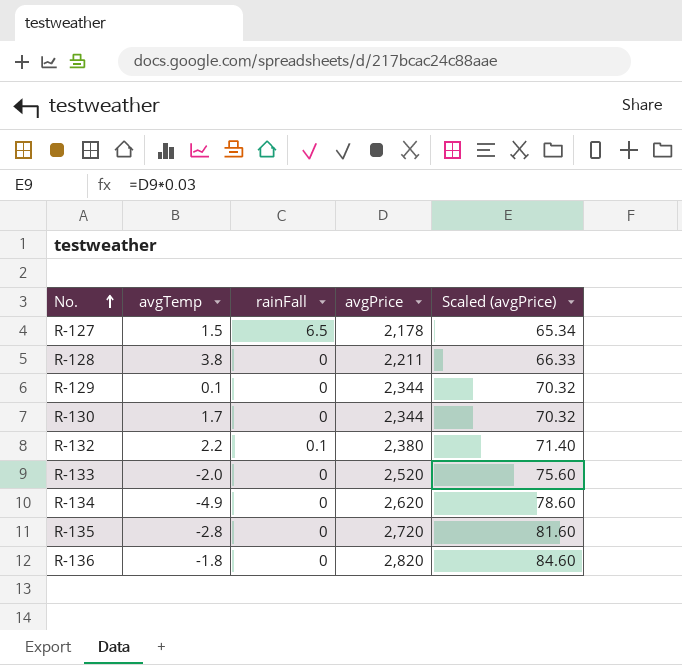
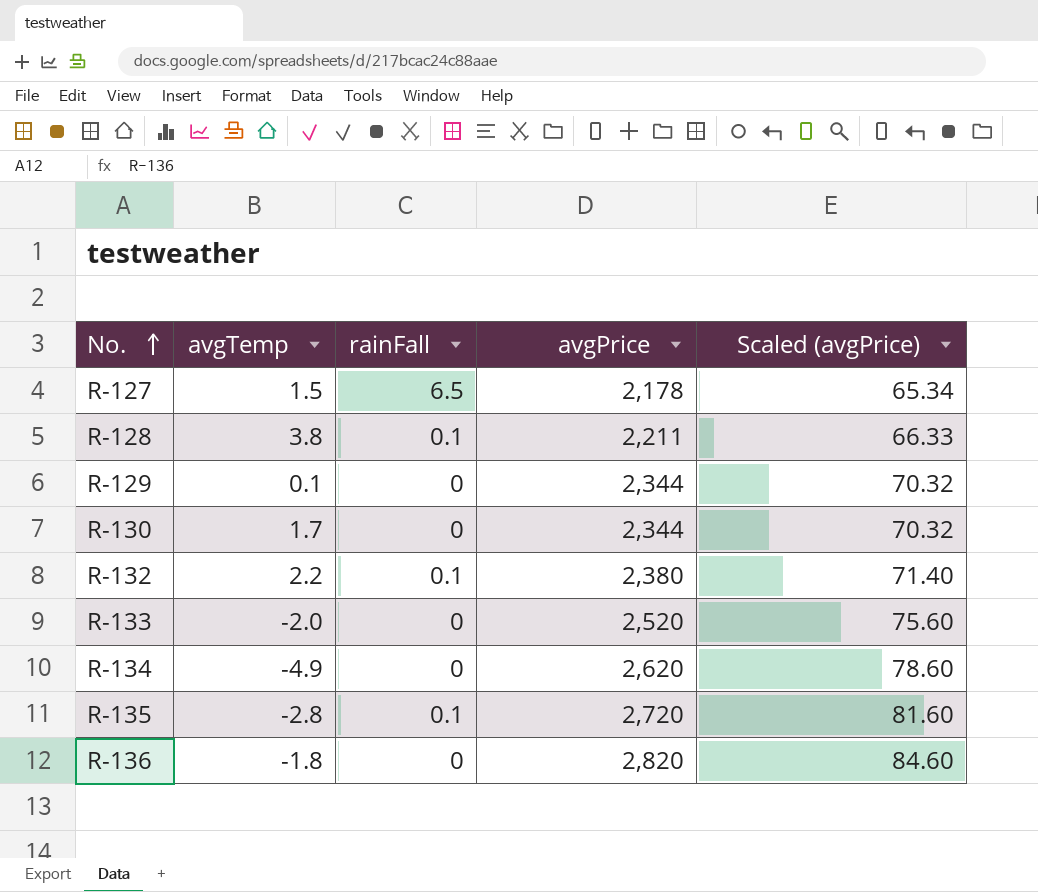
R-128 | rainFall: 0 -> 0.1
R-135 | rainFall: 0 -> 0.1

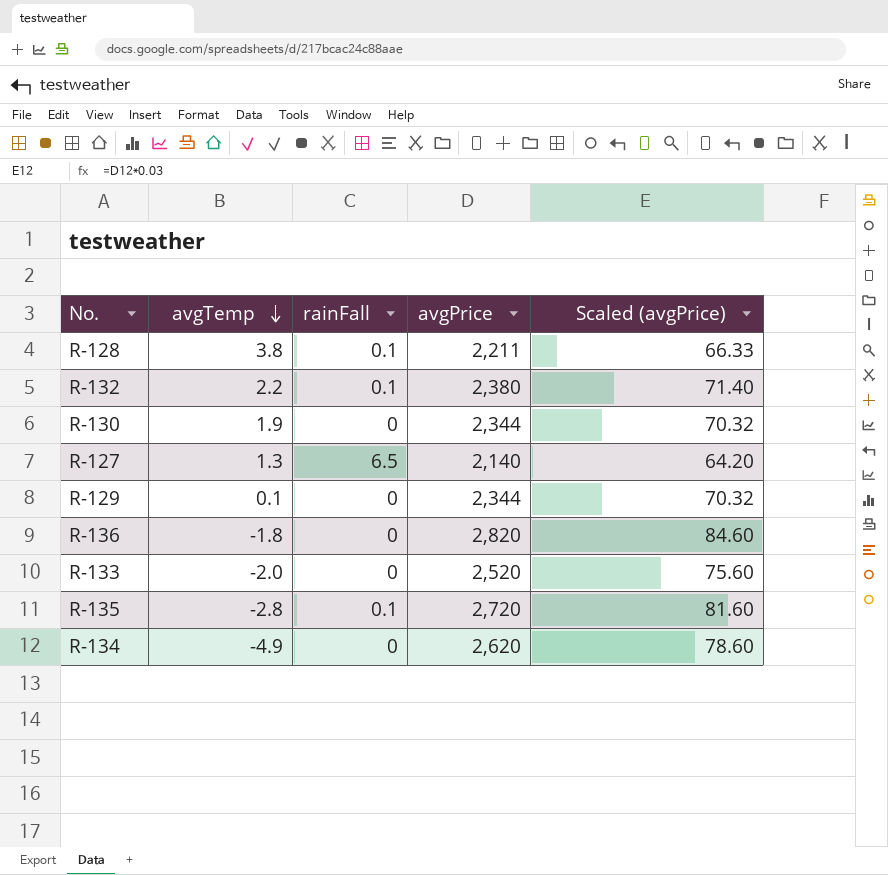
row order: No. ascending -> avgTemp descending
R-130 | avgTemp: 1.7 -> 1.9
R-127 | avgTemp: 1.5 -> 1.3
R-127 | avgPrice: 2,178 -> 2,140
R-127 | Scaled (avgPrice): 65.34 -> 64.20

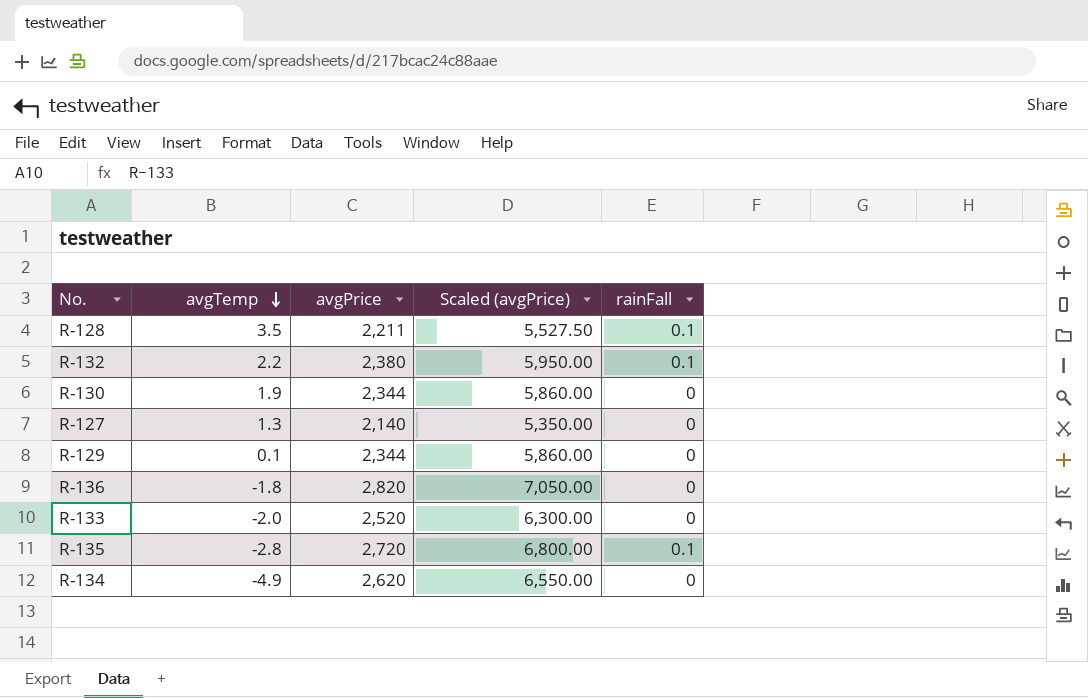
column Scaled (avgPrice) | formula: [avgPrice] * 0.03 -> [avgPrice] * 2.5
column rainFall | position: 3 -> 5
R-128 | avgTemp: 3.8 -> 3.5
R-127 | rainFall: 6.5 -> 0

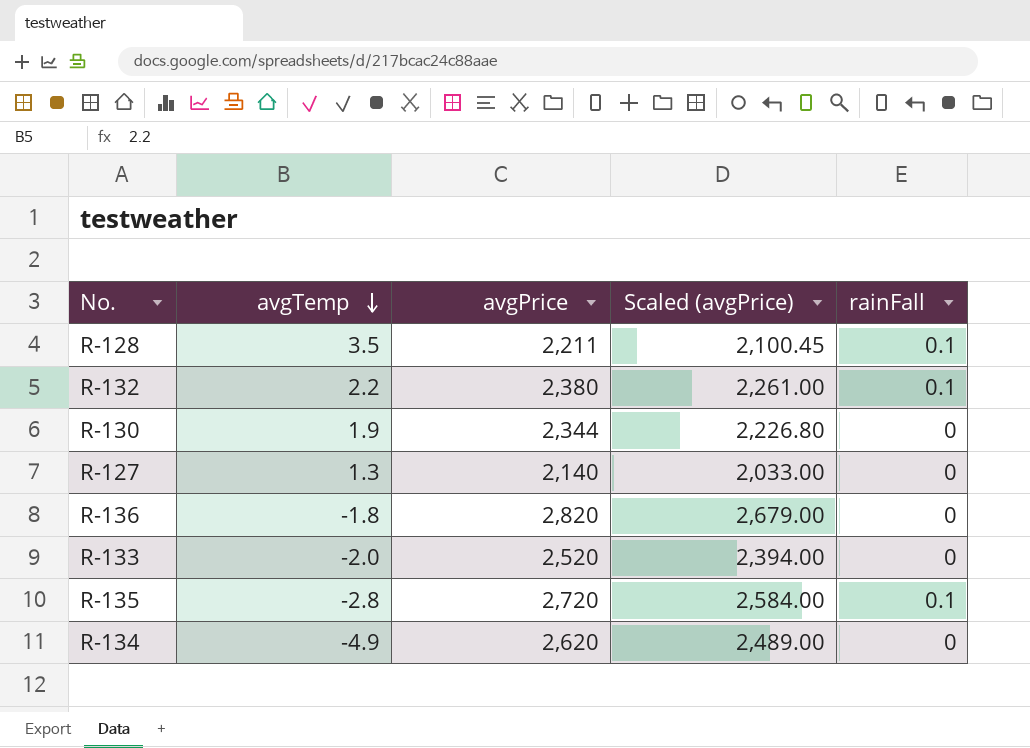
column Scaled (avgPrice) | formula: [avgPrice] * 2.5 -> [avgPrice] * 0.95
row R-129: 0.1 | 2,344 | 5,860.00 | 0 -> none

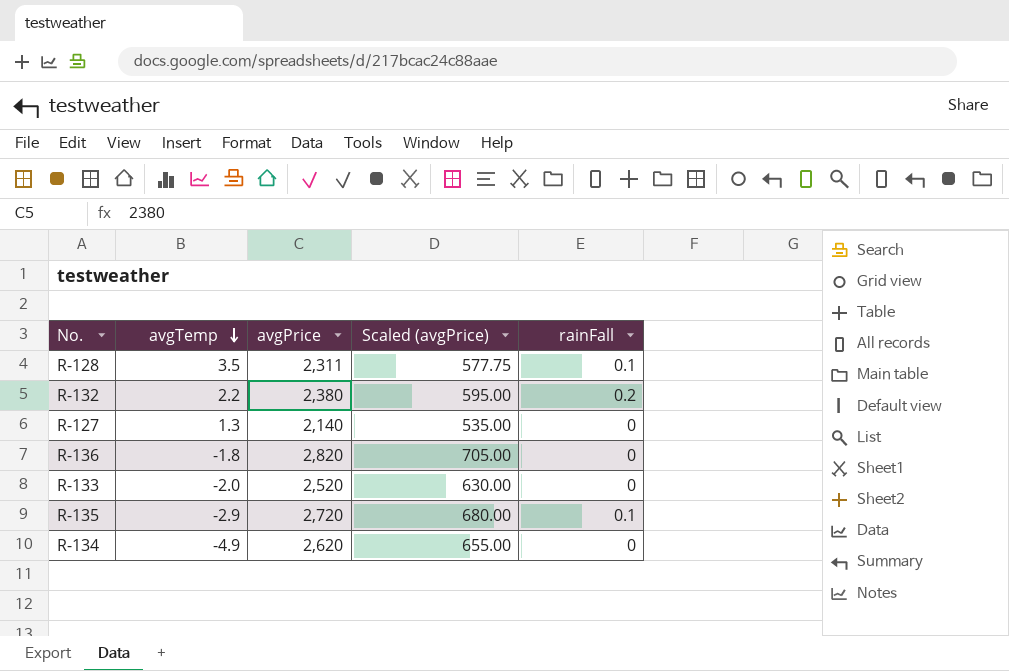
column Scaled (avgPrice) | formula: [avgPrice] * 0.95 -> [avgPrice] * 0.25
row R-130: 1.9 | 2,344 | 2,226.80 | 0 -> none
R-128 | avgPrice: 2,211 -> 2,311
R-132 | rainFall: 0.1 -> 0.2
R-135 | avgTemp: -2.8 -> -2.9

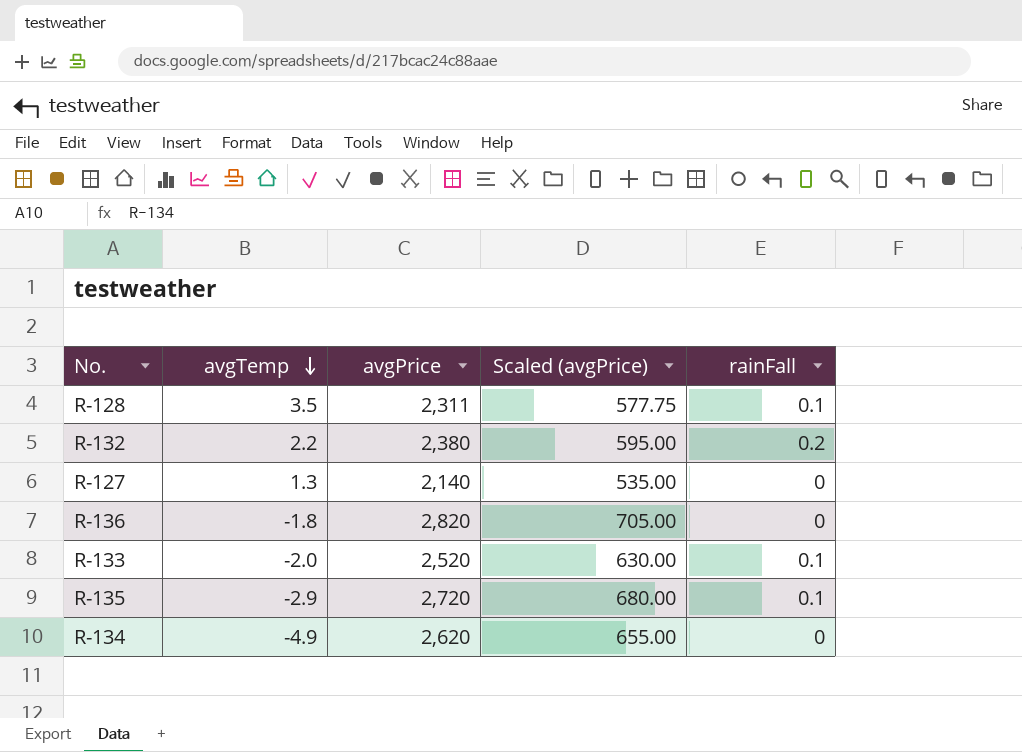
R-133 | rainFall: 0 -> 0.1

